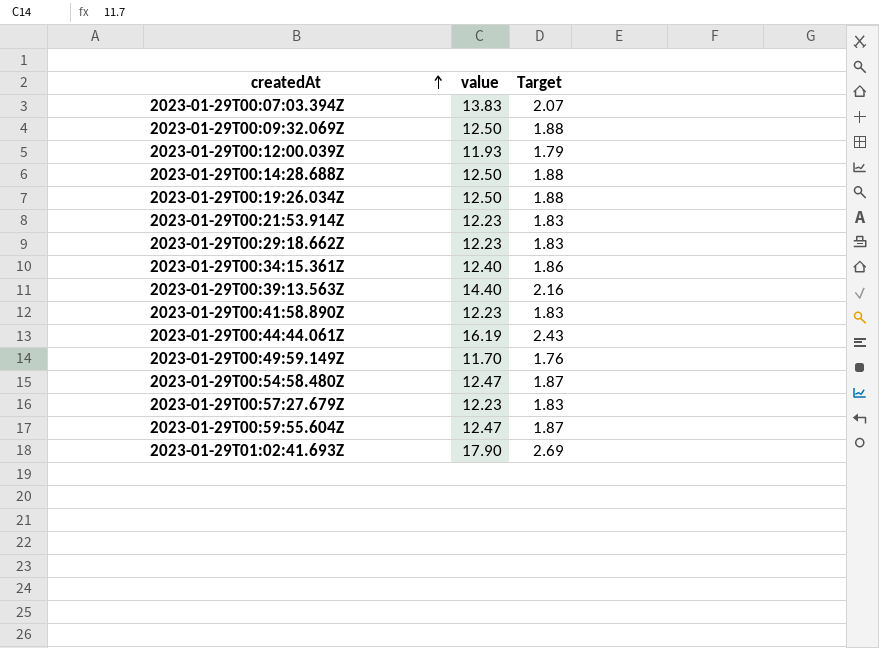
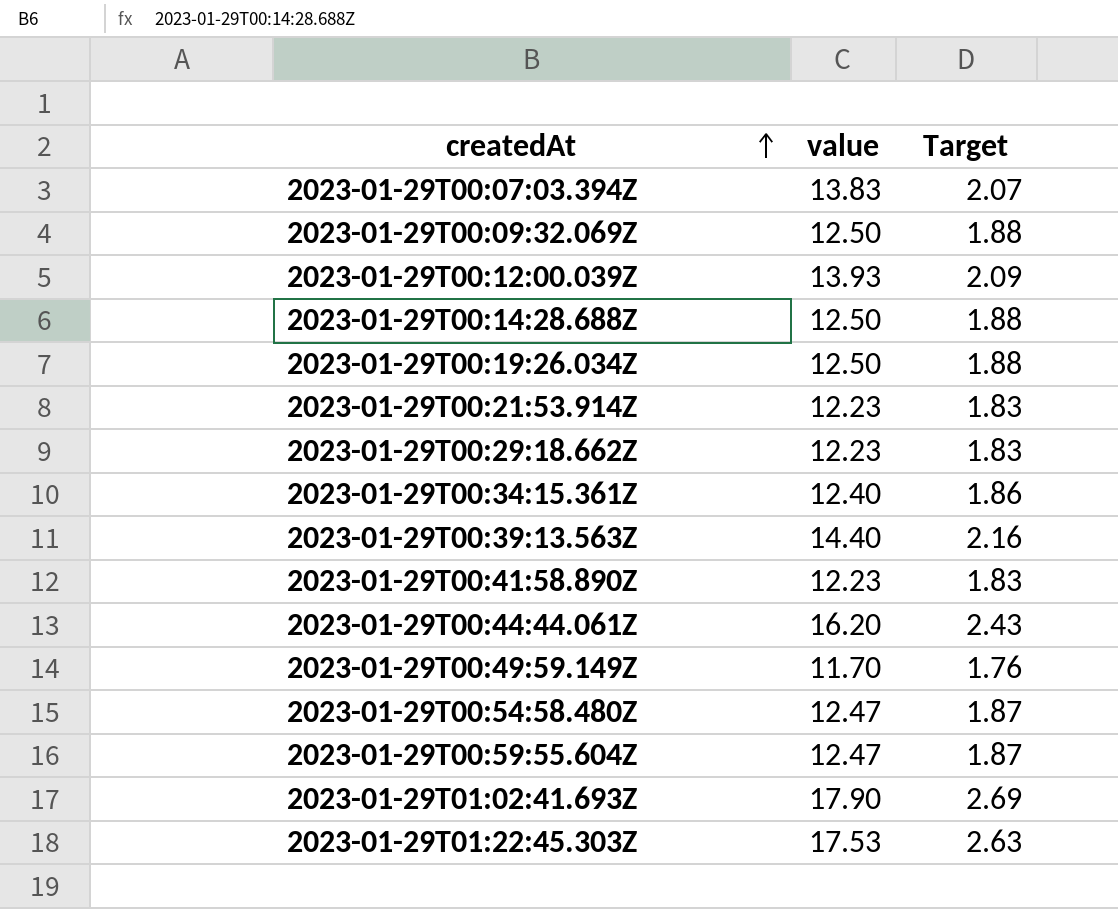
row 2023-01-29T00:57:27.679Z: 12.23 | 1.83 -> none
2023-01-29T00:12:00.039Z | value: 11.93 -> 13.93
2023-01-29T00:12:00.039Z | Target: 1.79 -> 2.09
2023-01-29T00:44:44.061Z | value: 16.19 -> 16.20
row 2023-01-29T01:22:45.303Z: none -> 17.53 | 2.63

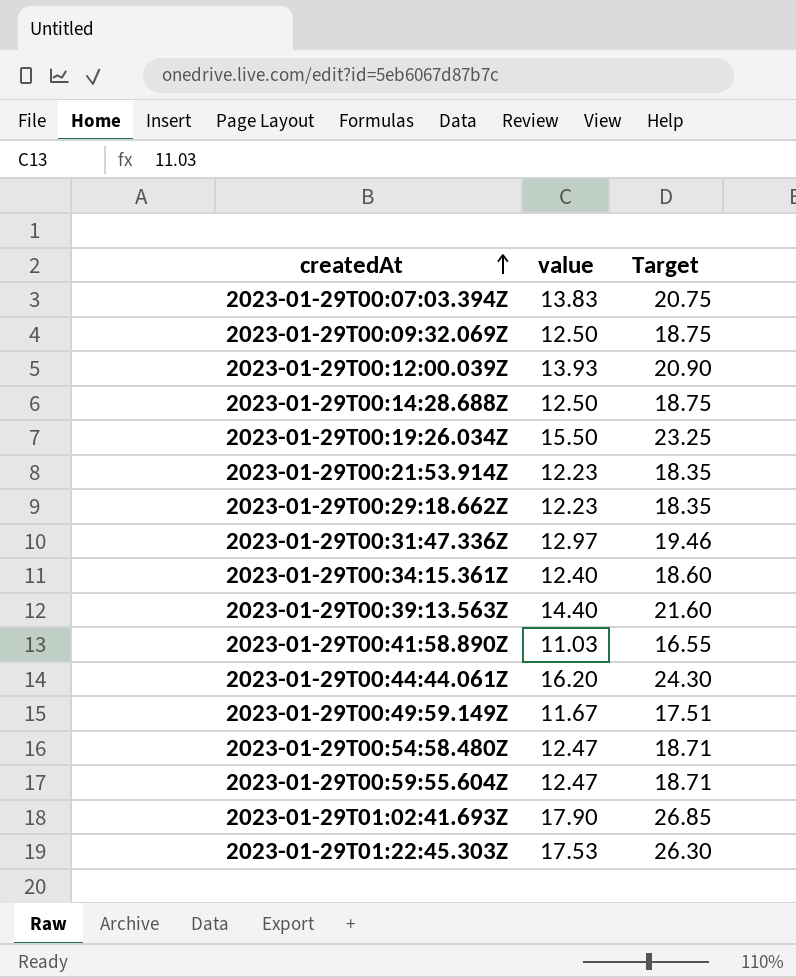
column Target | formula: [value] * 0.15 -> [value] * 1.5
2023-01-29T00:19:26.034Z | value: 12.50 -> 15.50
row 2023-01-29T00:31:47.336Z: none -> 12.97 | 19.46
2023-01-29T00:41:58.890Z | value: 12.23 -> 11.03
2023-01-29T00:49:59.149Z | value: 11.70 -> 11.67

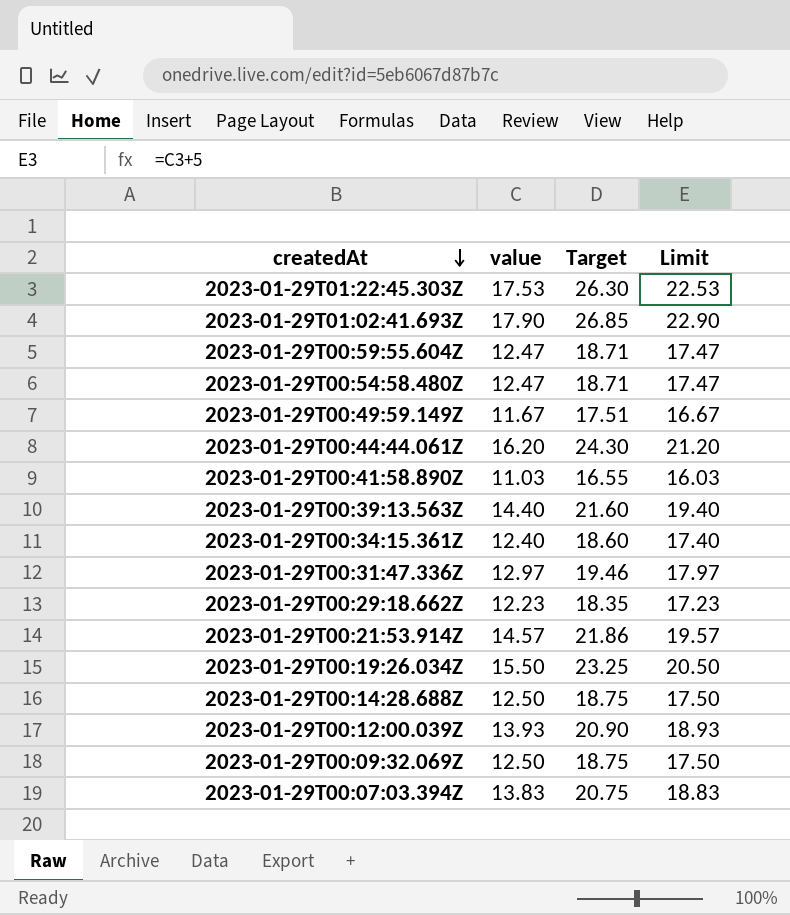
row order: createdAt ascending -> createdAt descending
column Limit | formula: none -> [value] + 5
2023-01-29T00:21:53.914Z | value: 12.23 -> 14.57
2023-01-29T00:21:53.914Z | Target: 18.35 -> 21.86

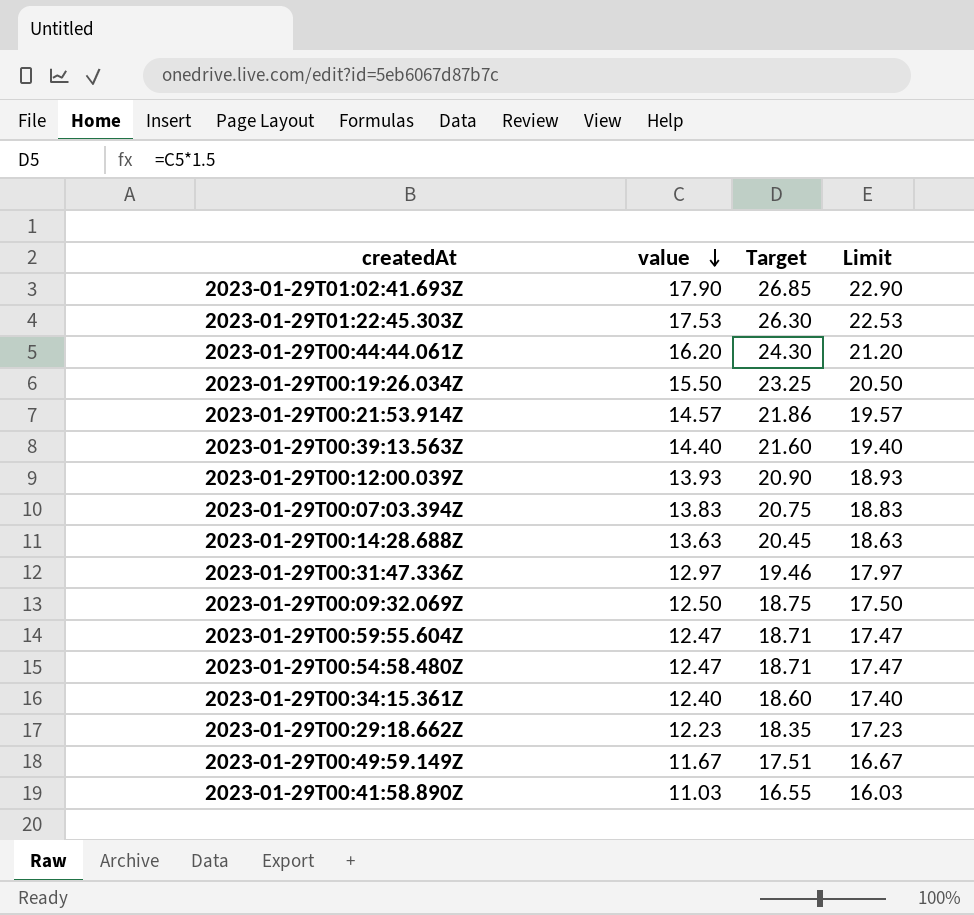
row order: createdAt descending -> value descending
2023-01-29T00:14:28.688Z | value: 12.50 -> 13.63
2023-01-29T00:14:28.688Z | Target: 18.75 -> 20.45
2023-01-29T00:14:28.688Z | Limit: 17.50 -> 18.63

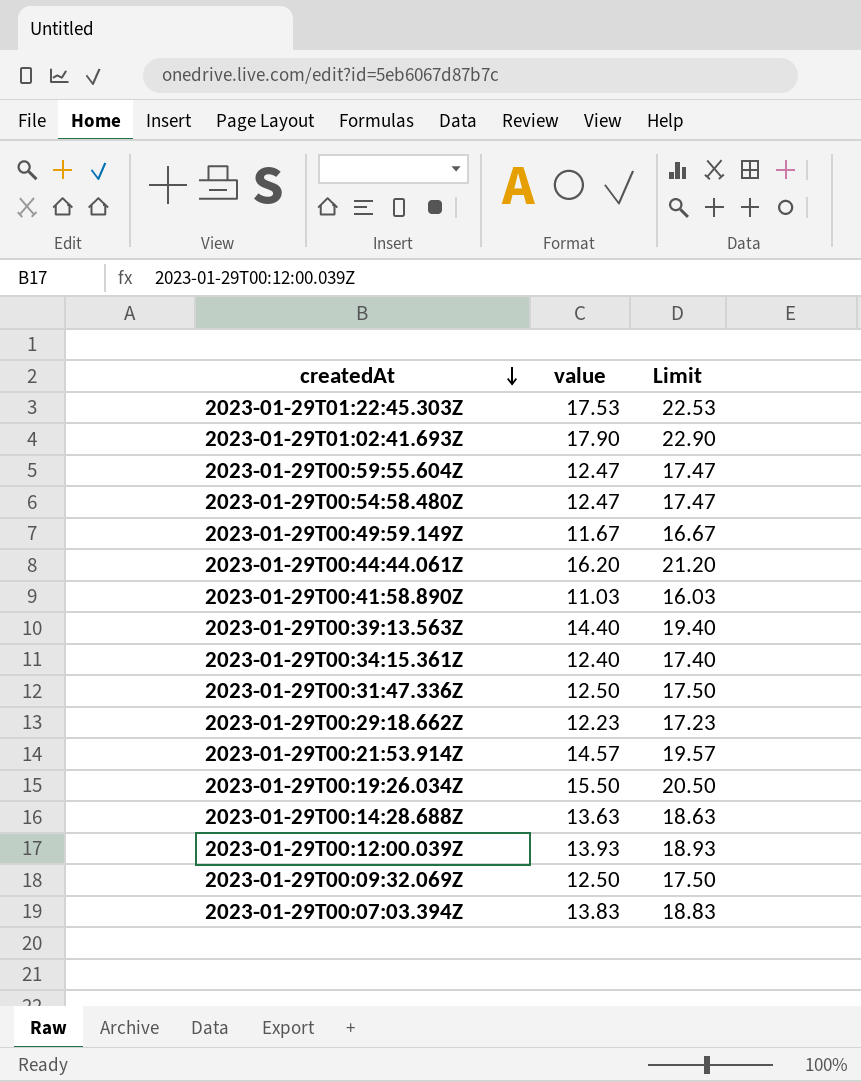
row order: value descending -> createdAt descending
column Target | formula: [value] * 1.5 -> none
2023-01-29T00:31:47.336Z | value: 12.97 -> 12.50
2023-01-29T00:31:47.336Z | Limit: 17.97 -> 17.50

